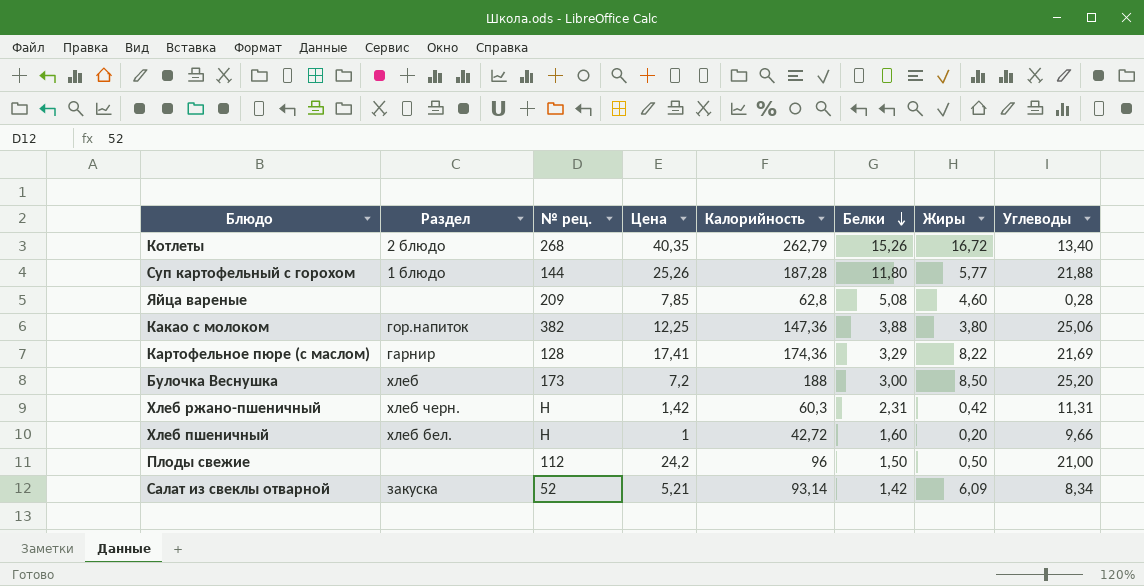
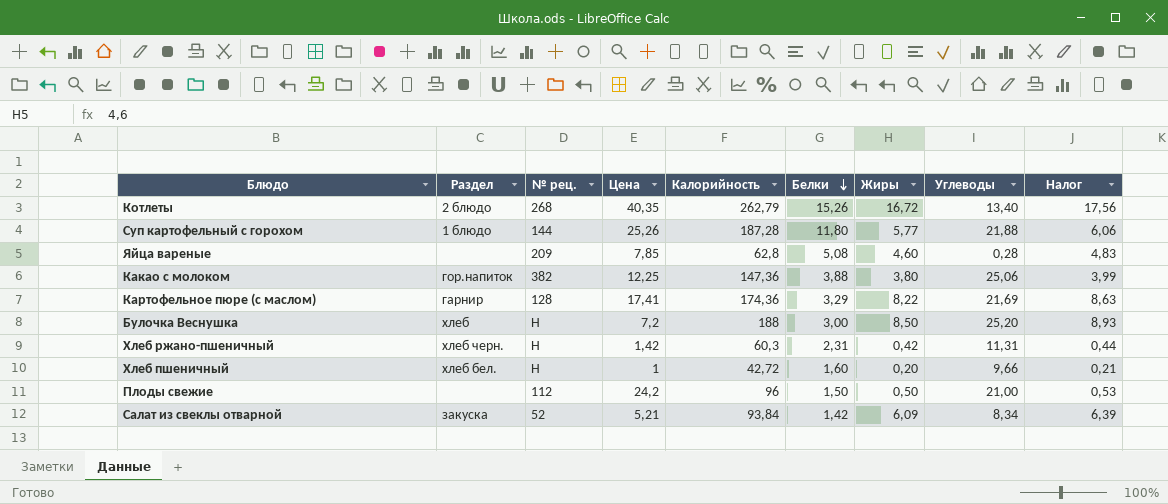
column Налог | formula: none -> [Жиры] * 1,05
Булочка Веснушка | № рец.: 173 -> Н
Салат из свеклы отварной | Калорийность: 93,14 -> 93,84

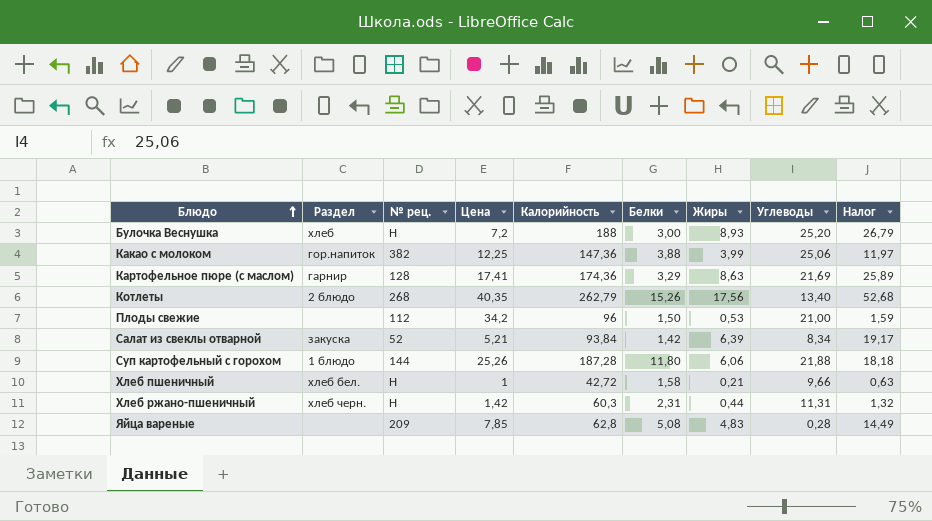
row order: Белки descending -> Блюдо ascending
column Налог | formula: [Жиры] * 1,05 -> [Жиры] * 3
Булочка Веснушка | Жиры: 8,50 -> 8,93
Какао с молоком | Жиры: 3,80 -> 3,99
Картофельное пюре (с маслом) | Жиры: 8,22 -> 8,63
Котлеты | Жиры: 16,72 -> 17,56
Плоды свежие | Цена: 24,2 -> 34,2
Плоды свежие | Жиры: 0,50 -> 0,53
Салат из свеклы отварной | Жиры: 6,09 -> 6,39
Суп картофельный с горохом | Жиры: 5,77 -> 6,06
Хлеб пшеничный | Белки: 1,60 -> 1,58
Хлеб пшеничный | Жиры: 0,20 -> 0,21
Хлеб ржано-пшеничный | Жиры: 0,42 -> 0,44
Яйца вареные | Жиры: 4,60 -> 4,83

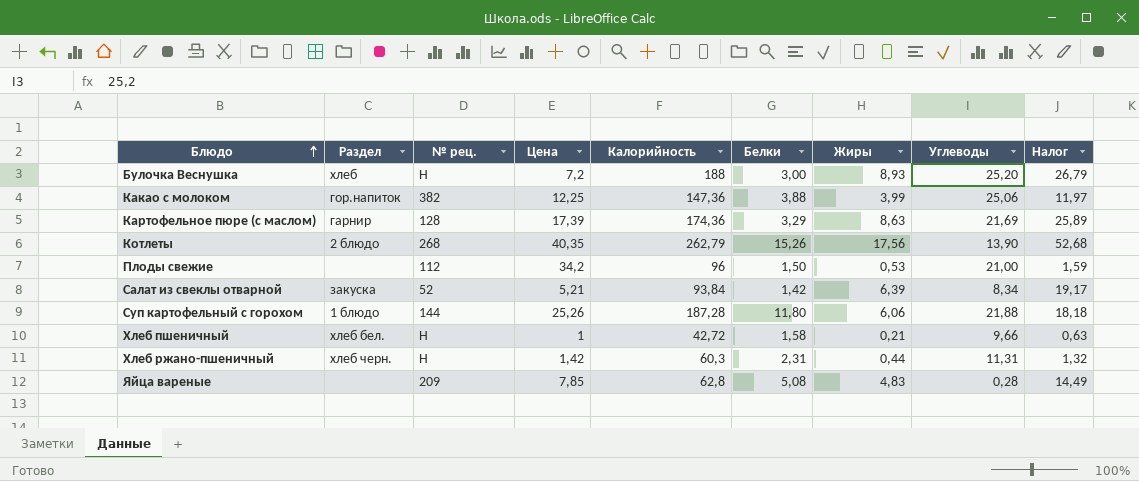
Картофельное пюре (с маслом) | Цена: 17,41 -> 17,39
Котлеты | Углеводы: 13,40 -> 13,90

